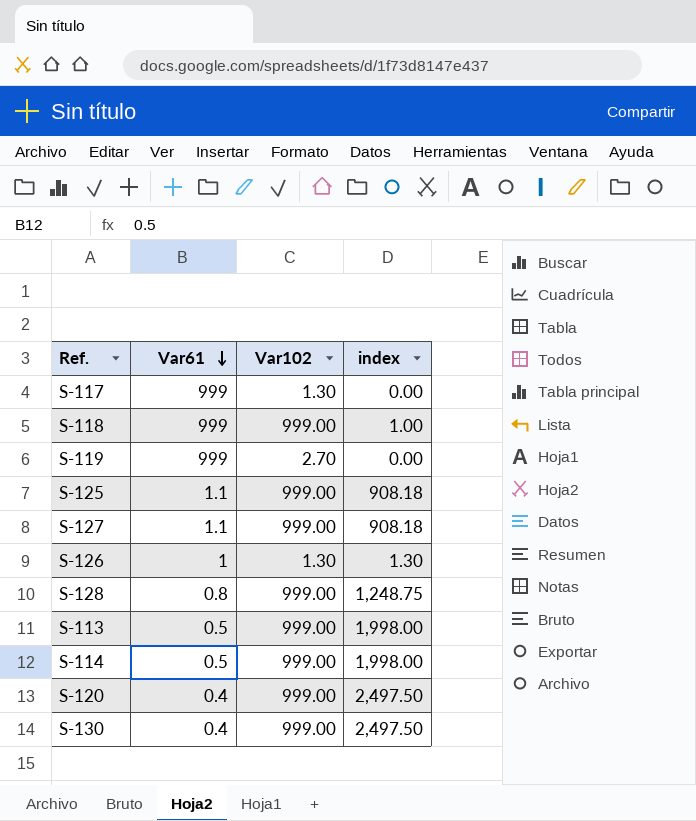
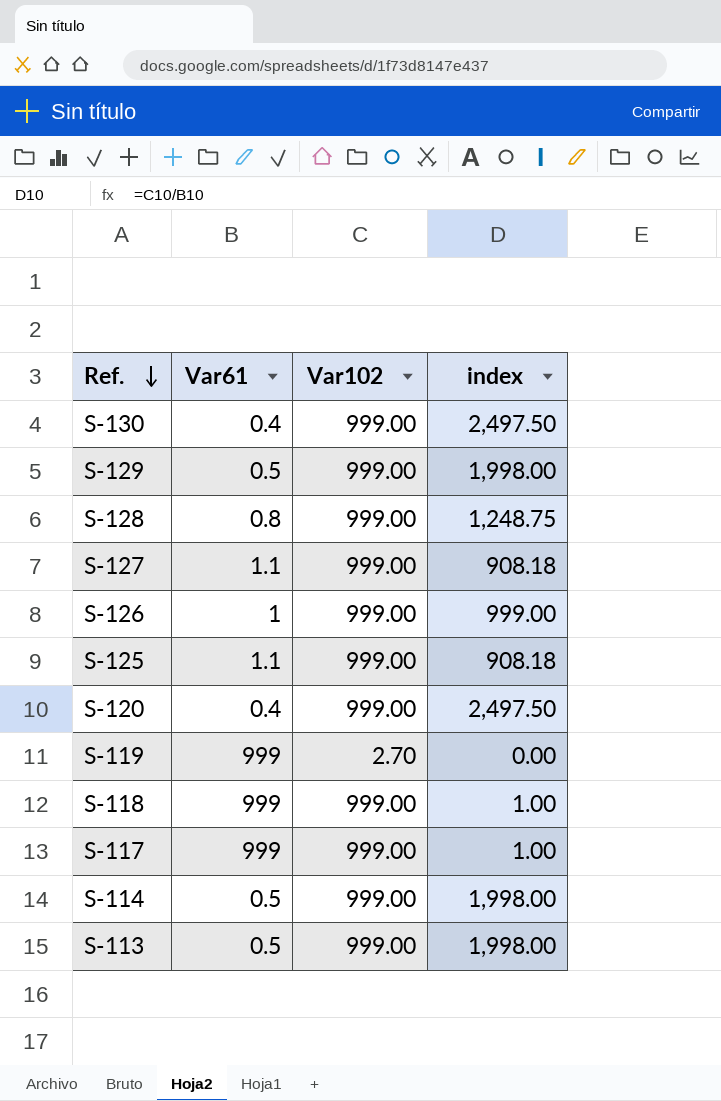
row order: Var61 descending -> Ref. descending
row S-129: none -> 0.5 | 999.00 | 1,998.00
S-126 | Var102: 1.30 -> 999.00
S-126 | index: 1.30 -> 999.00
S-117 | Var102: 1.30 -> 999.00
S-117 | index: 0.00 -> 1.00

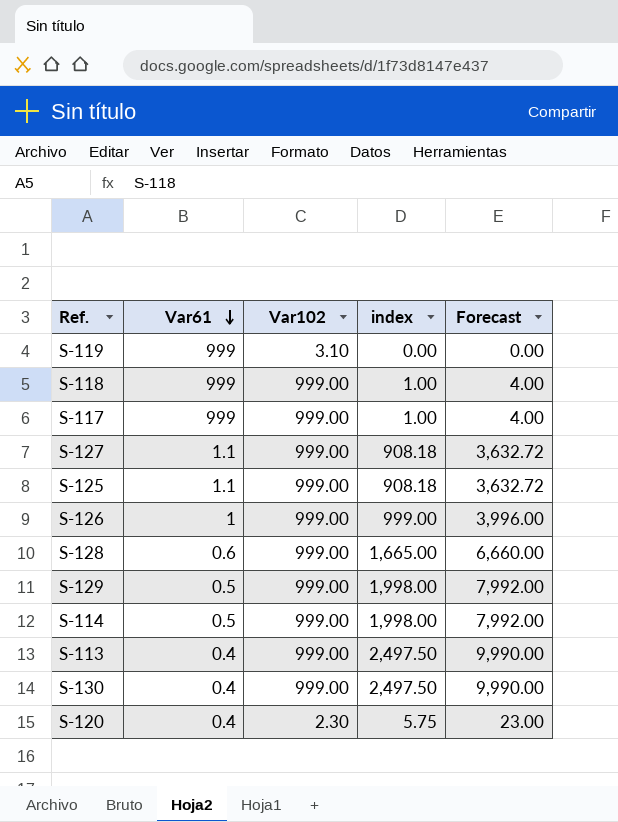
row order: Ref. descending -> Var61 descending
column Forecast | formula: none -> [index] * 4
S-119 | Var102: 2.70 -> 3.10
S-128 | Var61: 0.8 -> 0.6
S-128 | index: 1,248.75 -> 1,665.00
S-113 | Var61: 0.5 -> 0.4
S-113 | index: 1,998.00 -> 2,497.50
S-120 | Var102: 999.00 -> 2.30
S-120 | index: 2,497.50 -> 5.75

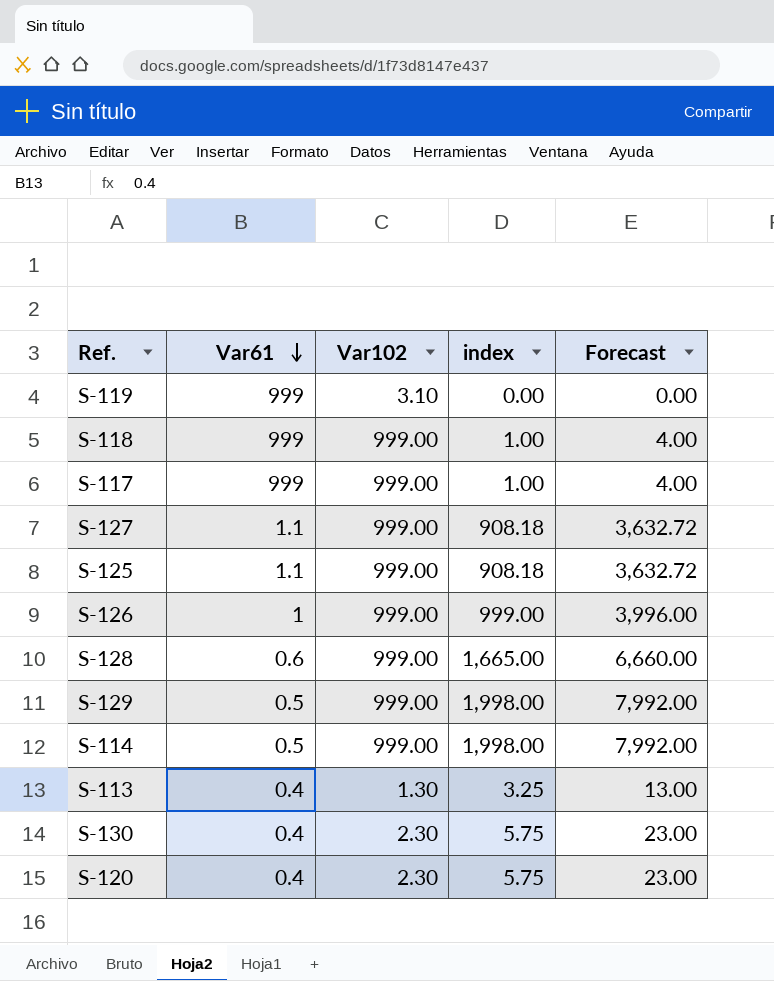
S-113 | Var102: 999.00 -> 1.30
S-113 | index: 2,497.50 -> 3.25
S-113 | Forecast: 9,990.00 -> 13.00
S-130 | Var102: 999.00 -> 2.30
S-130 | index: 2,497.50 -> 5.75
S-130 | Forecast: 9,990.00 -> 23.00

